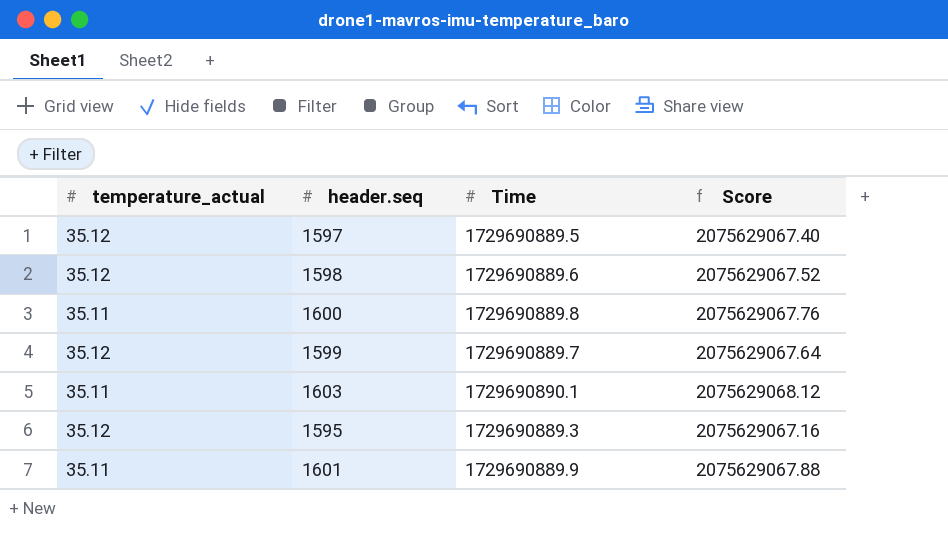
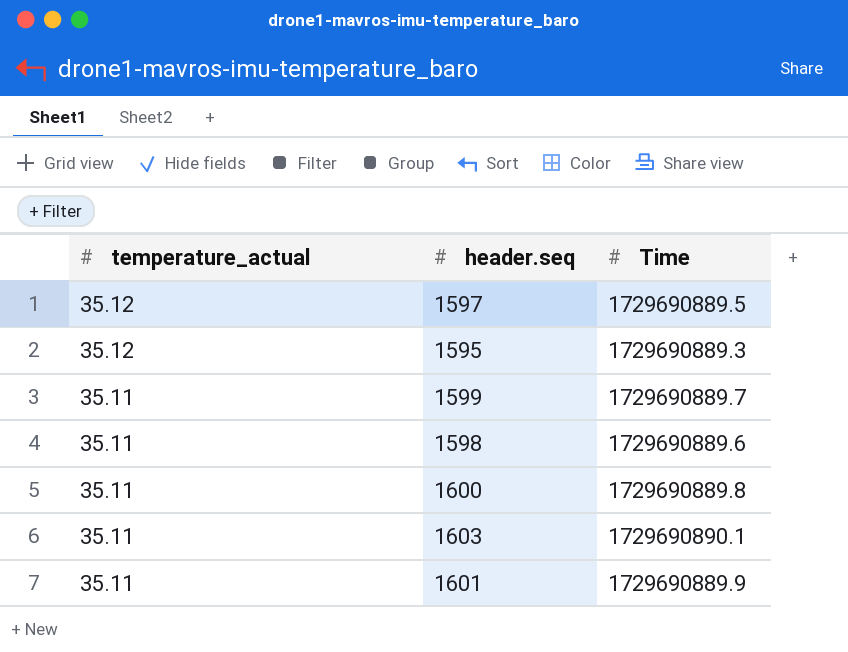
row order: none -> temperature_actual descending
column Score | formula: [Time] * 1.2 -> none
1599 | temperature_actual: 35.12 -> 35.11
1598 | temperature_actual: 35.12 -> 35.11

